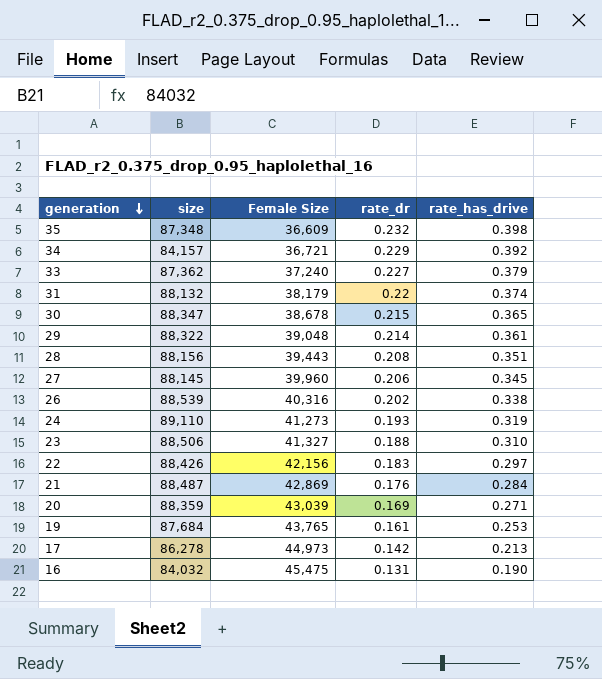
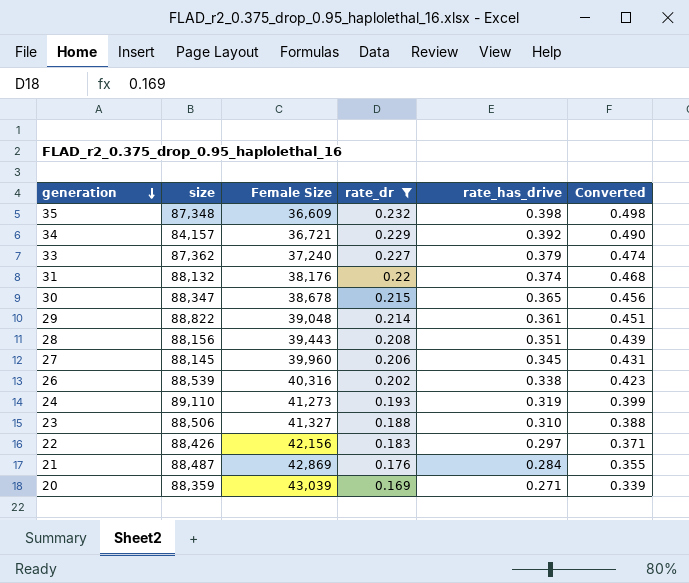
filter: none -> rate_dr >= 0.169
column Converted | formula: none -> [rate_has_drive] * 1.25
31 | Female Size: 38,179 -> 38,176
29 | size: 88,322 -> 88,822

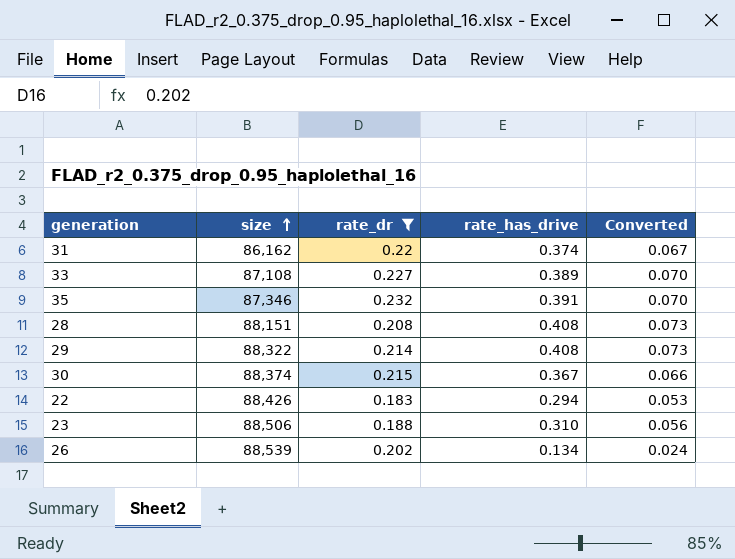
row order: generation descending -> size ascending
column Female Size | position: 3 -> none
column Converted | formula: [rate_has_drive] * 1.25 -> [rate_has_drive] * 0.18
row 34: 84,157 | 36,721 | 0.229 | 0.392 | 0.490 -> none
row 27: 88,145 | 39,960 | 0.206 | 0.345 | 0.431 -> none
row 24: 89,110 | 41,273 | 0.193 | 0.319 | 0.399 -> none
row 21: 88,487 | 42,869 | 0.176 | 0.284 | 0.355 -> none
row 20: 88,359 | 43,039 | 0.169 | 0.271 | 0.339 -> none
31 | size: 88,132 -> 86,162
33 | size: 87,362 -> 87,108
33 | rate_has_drive: 0.379 -> 0.389
35 | size: 87,348 -> 87,346
35 | rate_has_drive: 0.398 -> 0.391
28 | size: 88,156 -> 88,151
28 | rate_has_drive: 0.351 -> 0.408
29 | size: 88,822 -> 88,322
29 | rate_has_drive: 0.361 -> 0.408
30 | size: 88,347 -> 88,374
30 | rate_has_drive: 0.365 -> 0.367
22 | rate_has_drive: 0.297 -> 0.294
26 | rate_has_drive: 0.338 -> 0.134

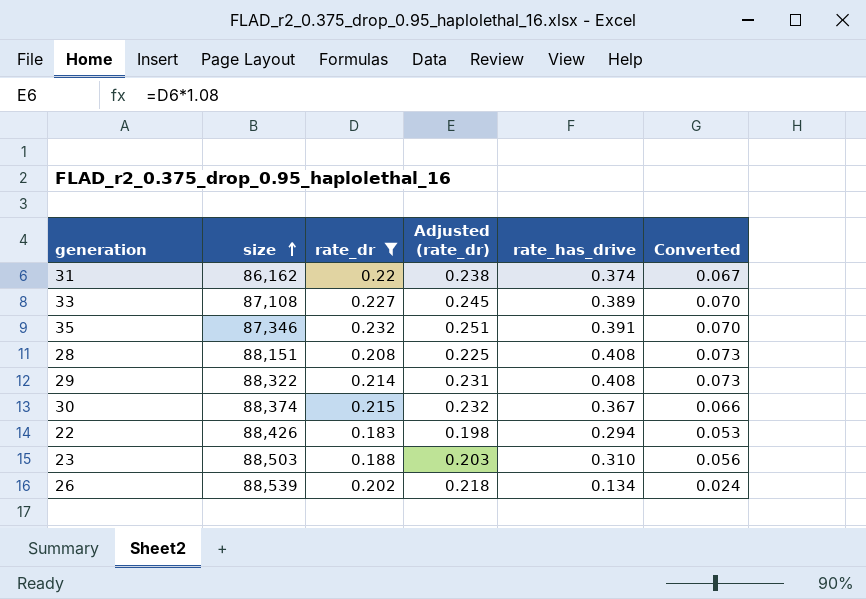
column Adjusted (rate_dr) | formula: none -> [rate_dr] * 1.08
23 | size: 88,506 -> 88,503

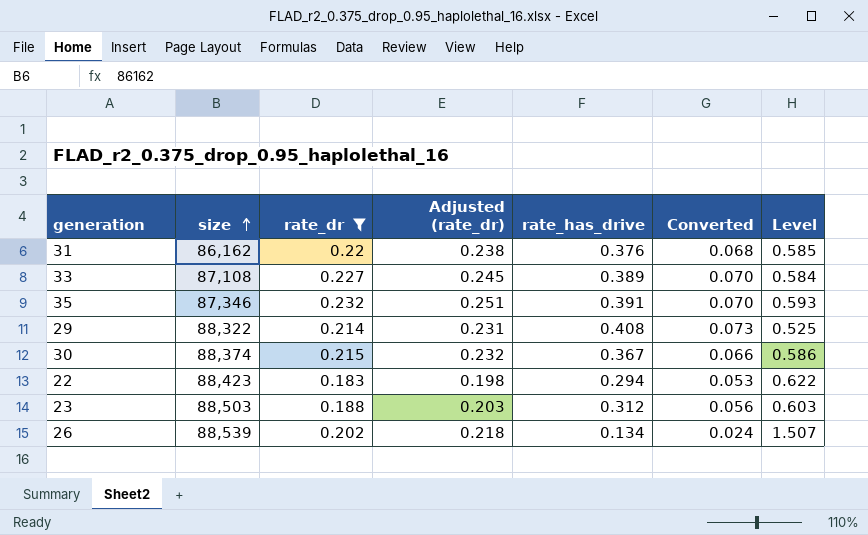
column Level | formula: none -> [rate_dr] / [rate_has_drive]
row 28: 88,151 | 0.208 | 0.225 | 0.408 | 0.073 -> none
31 | rate_has_drive: 0.374 -> 0.376
31 | Converted: 0.067 -> 0.068
22 | size: 88,426 -> 88,423
23 | rate_has_drive: 0.310 -> 0.312

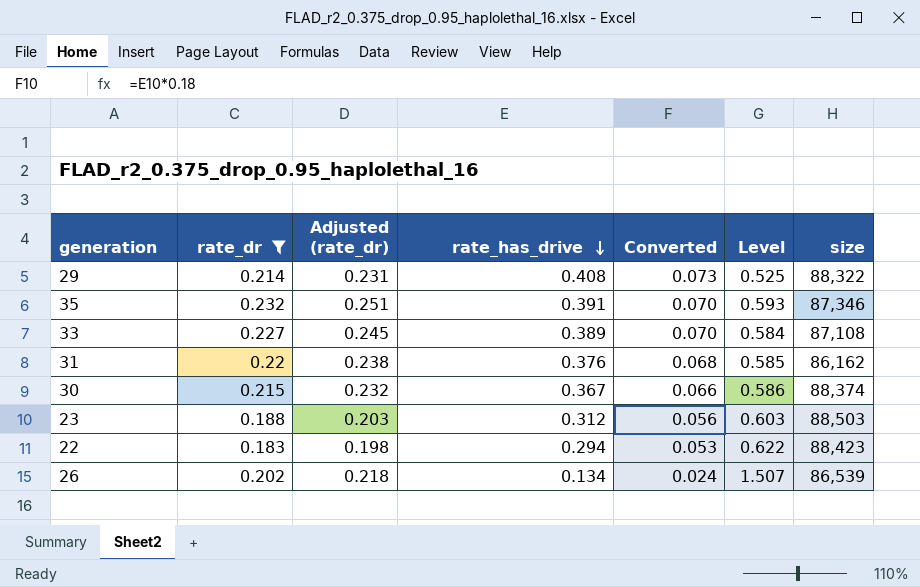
row order: size ascending -> rate_has_drive descending
column size | position: 2 -> 7
26 | size: 88,539 -> 86,539

